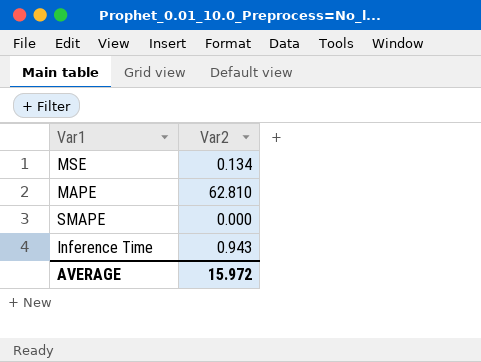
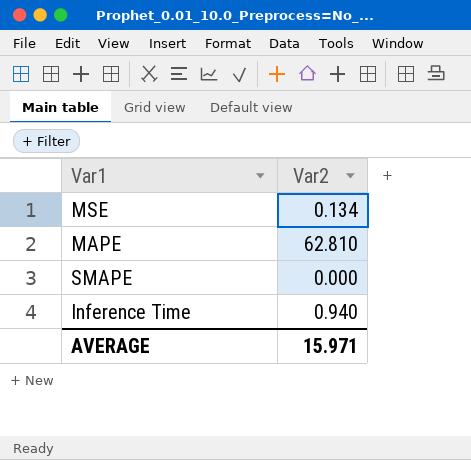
Inference Time | Var2: 0.943 -> 0.940
AVERAGE | Var2: 15.972 -> 15.971

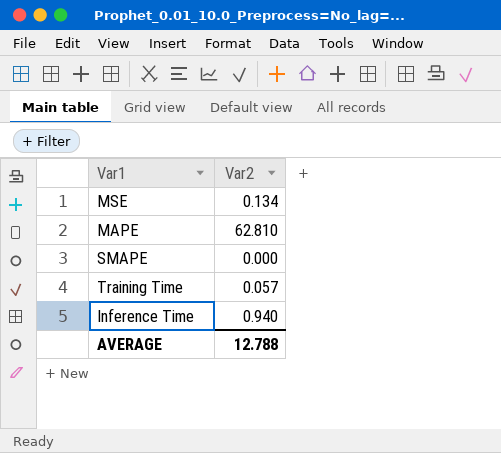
row Training Time: none -> 0.057
AVERAGE | Var2: 15.971 -> 12.788

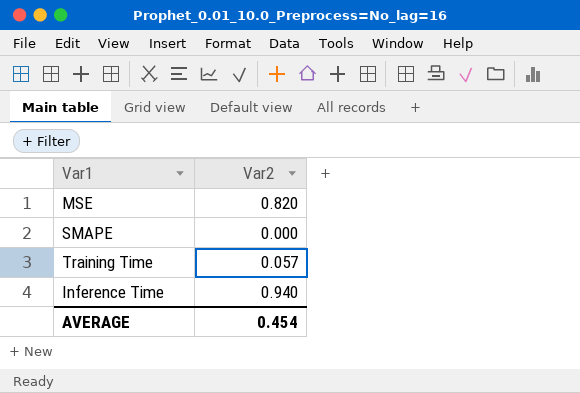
row MAPE: 62.810 -> none
MSE | Var2: 0.134 -> 0.820
AVERAGE | Var2: 12.788 -> 0.454

